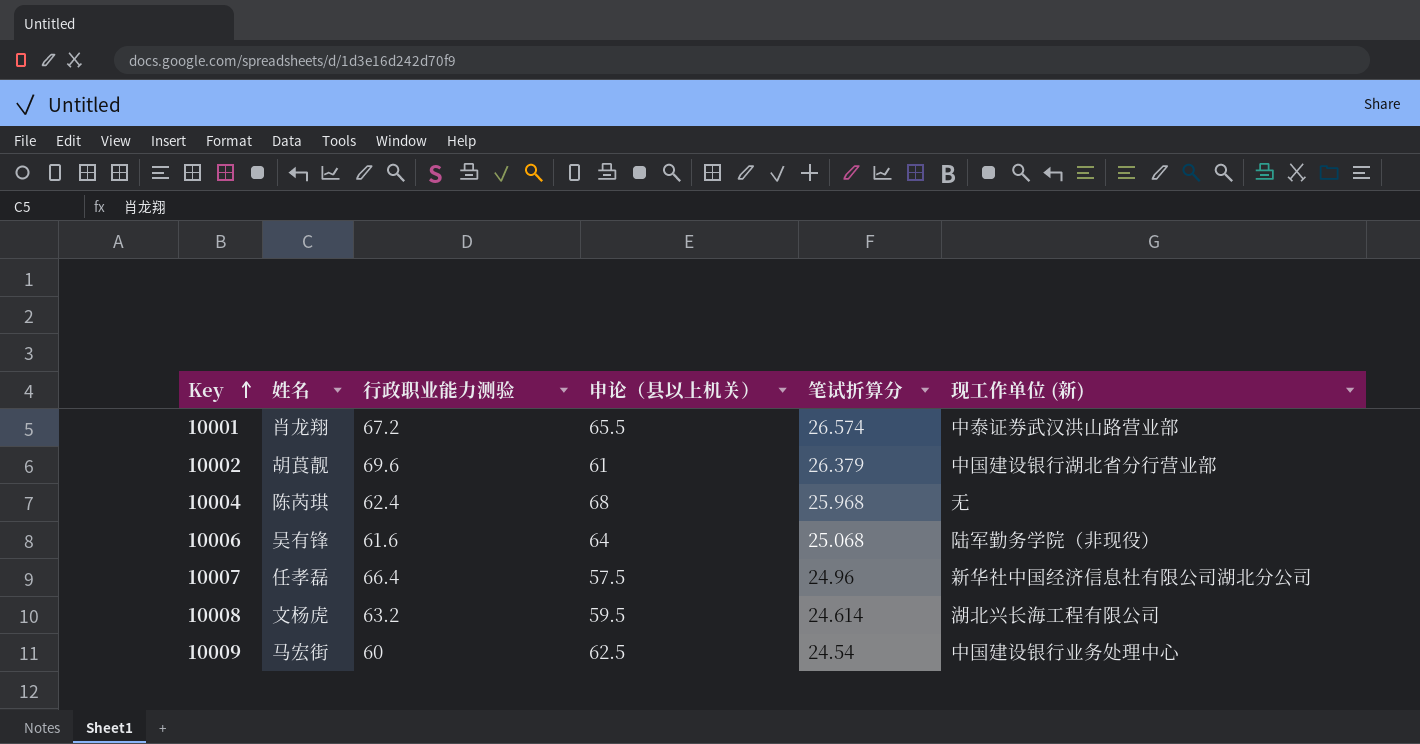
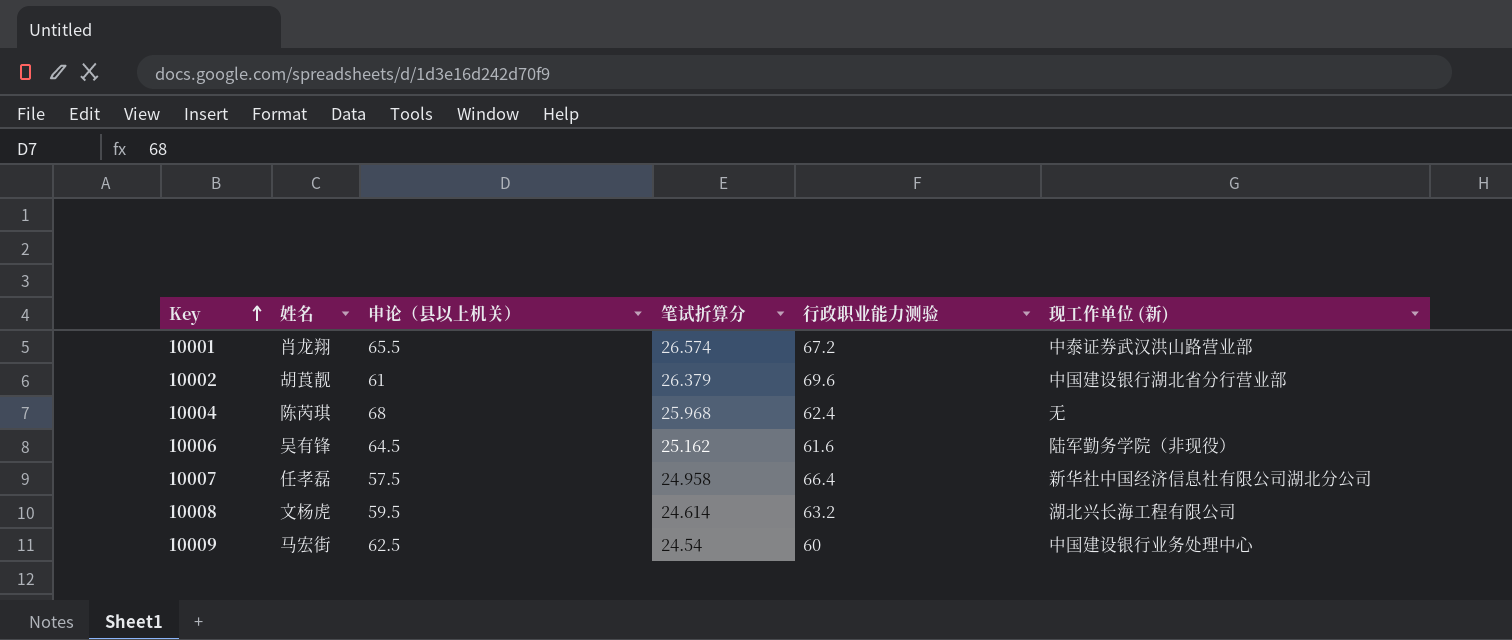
column 行政职业能力测验 | position: 3 -> 5
10006 | 申论（县以上机关）: 64 -> 64.5
10006 | 笔试折算分: 25.068 -> 25.162
10007 | 笔试折算分: 24.96 -> 24.958

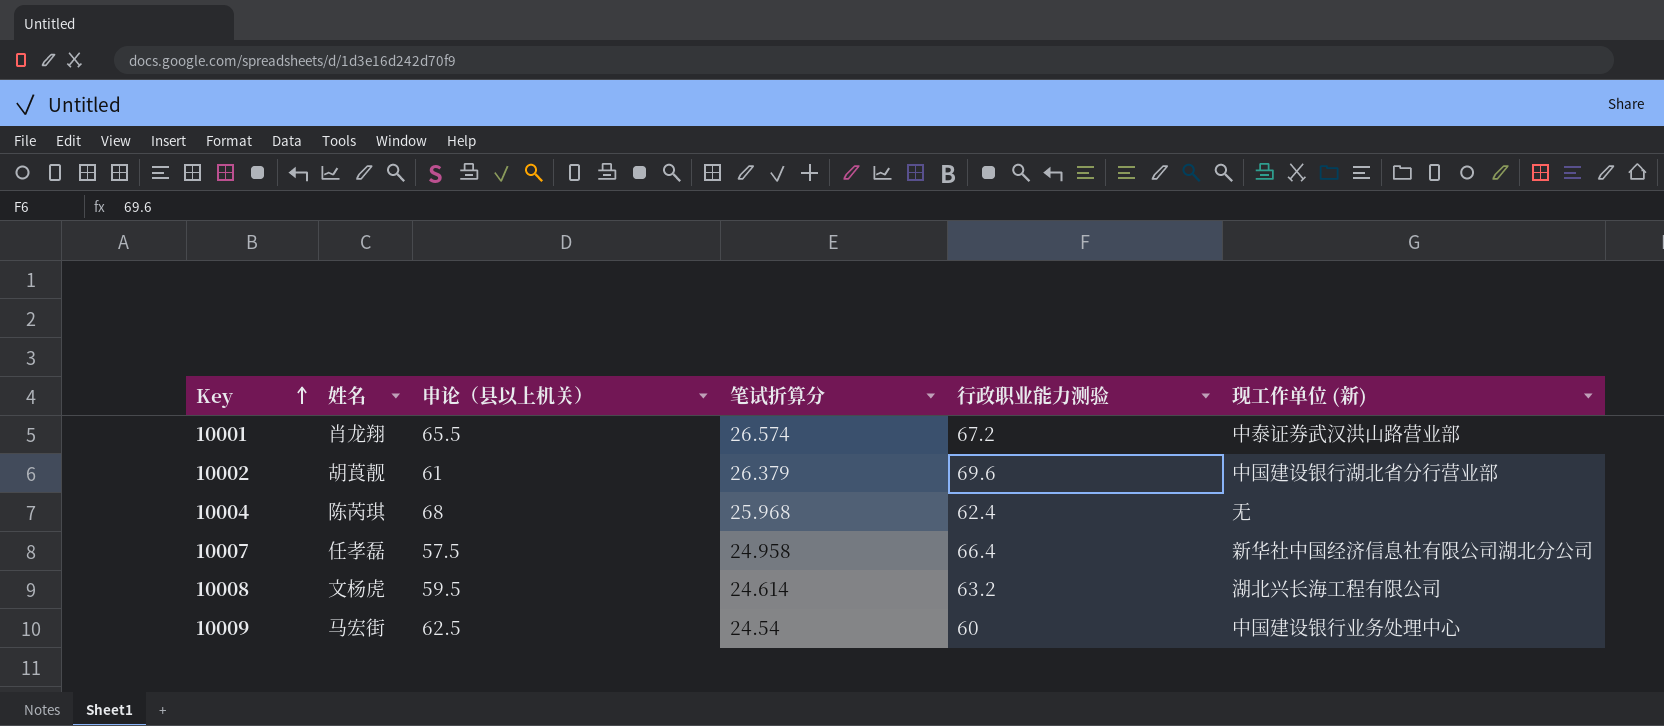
row 10006: 吴有锋 | 64.5 | 25.162 | 61.6 | 陆军勤务学院（非现役） -> none

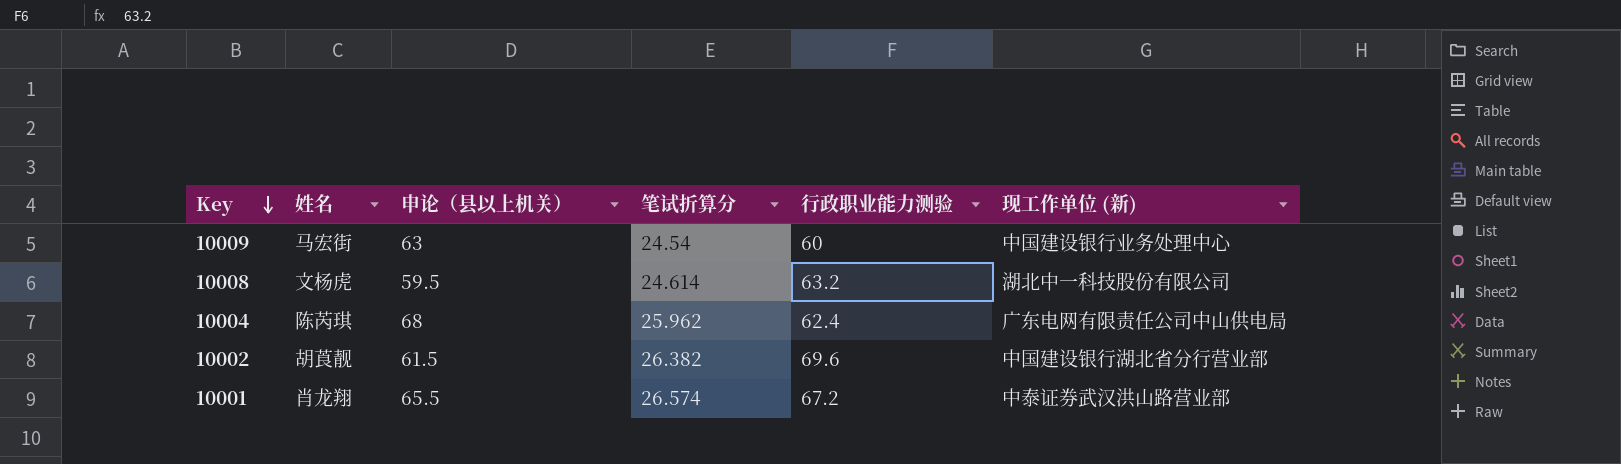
row order: Key ascending -> Key descending
row 10007: 任孝磊 | 57.5 | 24.958 | 66.4 | 新华社中国经济信息社有限公司湖北分公司 -> none
10009 | 申论（县以上机关）: 62.5 -> 63
10008 | 现工作单位 (新): 湖北兴长海工程有限公司 -> 湖北中一科技股份有限公司
10004 | 笔试折算分: 25.968 -> 25.962
10004 | 现工作单位 (新): 无 -> 广东电网有限责任公司中山供电局
10002 | 申论（县以上机关）: 61 -> 61.5
10002 | 笔试折算分: 26.379 -> 26.382

